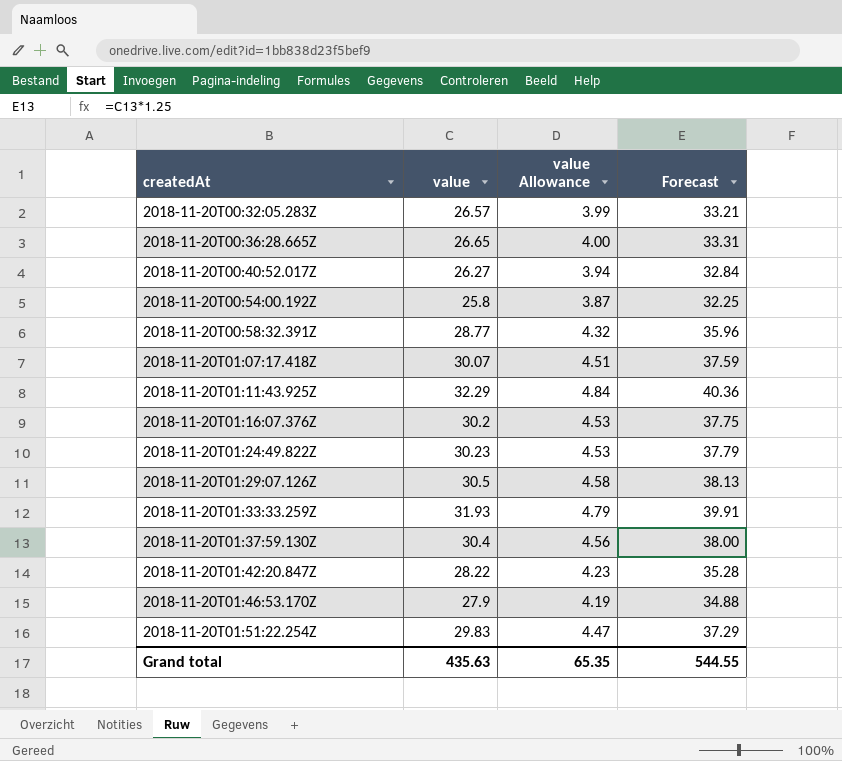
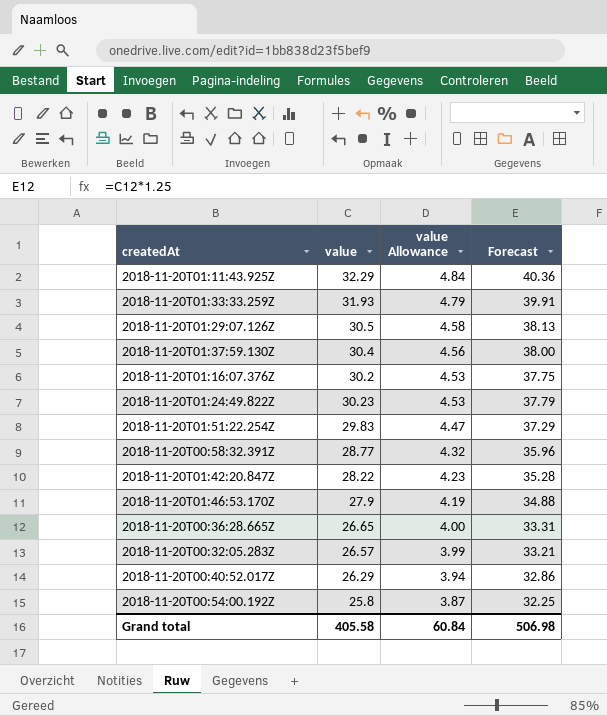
row order: createdAt ascending -> value Allowance descending
row 2018-11-20T01:07:17.418Z: 30.07 | 4.51 | 37.59 -> none
2018-11-20T00:40:52.017Z | value: 26.27 -> 26.29
2018-11-20T00:40:52.017Z | Forecast: 32.84 -> 32.86
Grand total | value: 435.63 -> 405.58
Grand total | value Allowance: 65.35 -> 60.84
Grand total | Forecast: 544.55 -> 506.98

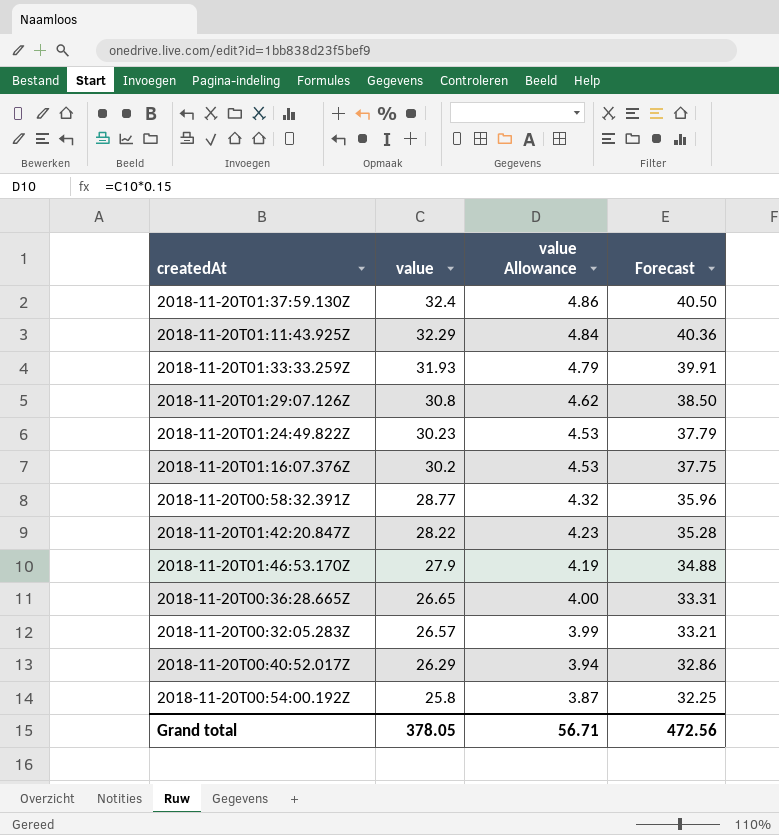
row order: value Allowance descending -> value descending
row 2018-11-20T01:51:22.254Z: 29.83 | 4.47 | 37.29 -> none
2018-11-20T01:37:59.130Z | value: 30.4 -> 32.4
2018-11-20T01:37:59.130Z | value Allowance: 4.56 -> 4.86
2018-11-20T01:37:59.130Z | Forecast: 38.00 -> 40.50
2018-11-20T01:29:07.126Z | value: 30.5 -> 30.8
2018-11-20T01:29:07.126Z | value Allowance: 4.58 -> 4.62
2018-11-20T01:29:07.126Z | Forecast: 38.13 -> 38.50
Grand total | value: 405.58 -> 378.05
Grand total | value Allowance: 60.84 -> 56.71
Grand total | Forecast: 506.98 -> 472.56

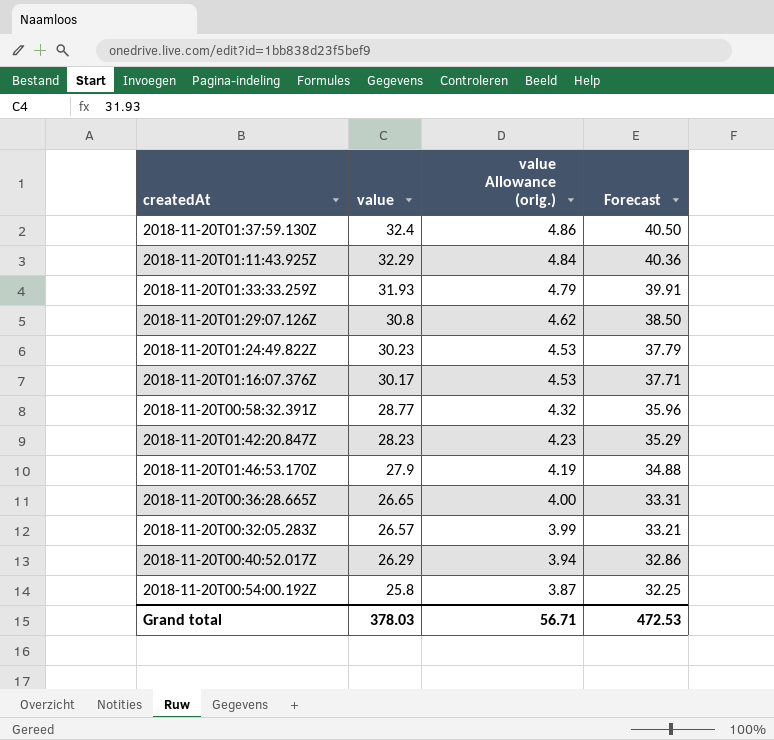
column name: value Allowance -> value Allowance (orig.)
2018-11-20T01:16:07.376Z | value: 30.2 -> 30.17
2018-11-20T01:16:07.376Z | Forecast: 37.75 -> 37.71
2018-11-20T01:42:20.847Z | value: 28.22 -> 28.23
2018-11-20T01:42:20.847Z | Forecast: 35.28 -> 35.29
Grand total | value: 378.05 -> 378.03
Grand total | Forecast: 472.56 -> 472.53

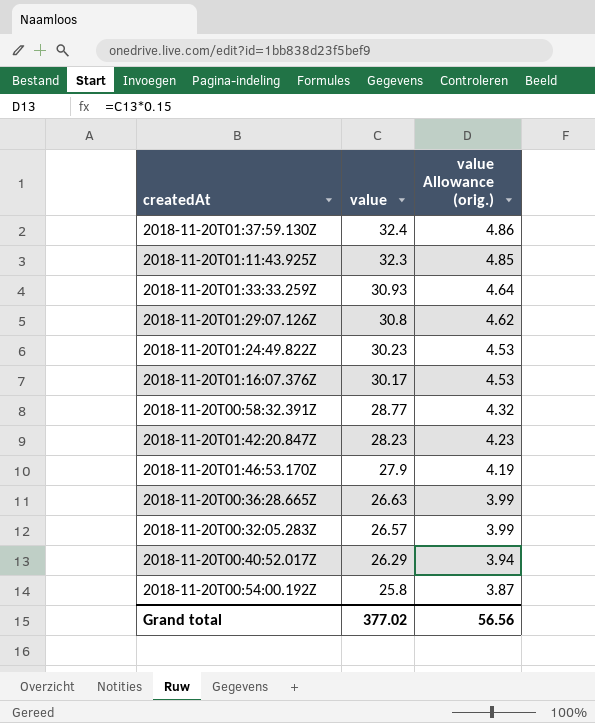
column Forecast | formula: [value] * 1.25 -> none
2018-11-20T01:11:43.925Z | value: 32.29 -> 32.3
2018-11-20T01:11:43.925Z | value Allowance (orig.): 4.84 -> 4.85
2018-11-20T01:33:33.259Z | value: 31.93 -> 30.93
2018-11-20T01:33:33.259Z | value Allowance (orig.): 4.79 -> 4.64
2018-11-20T00:36:28.665Z | value: 26.65 -> 26.63
2018-11-20T00:36:28.665Z | value Allowance (orig.): 4.00 -> 3.99
Grand total | value: 378.03 -> 377.02
Grand total | value Allowance (orig.): 56.71 -> 56.56

